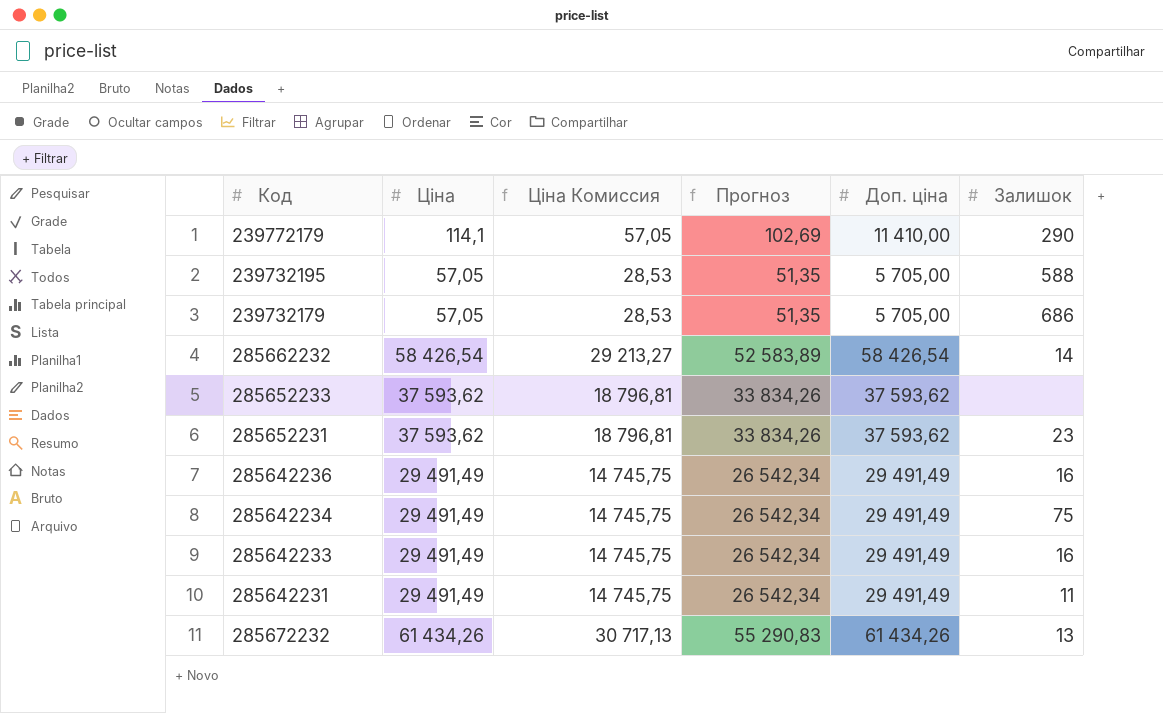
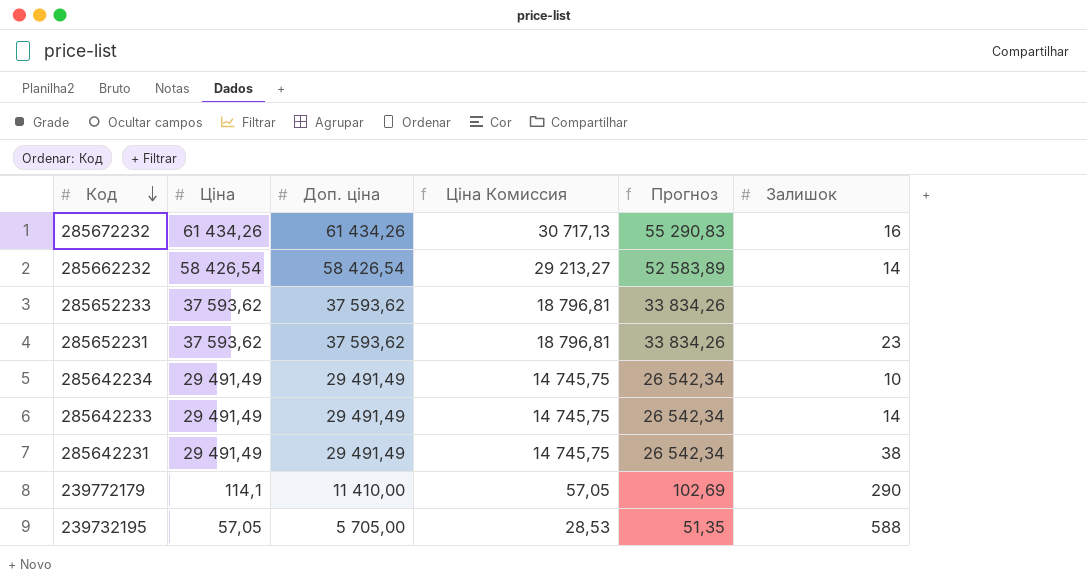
row order: none -> Код descending
column Доп. ціна | position: 5 -> 3
row 239732179: 57,05 | 28,53 | 51,35 | 5 705,00 | 686 -> none
row 285642236: 29 491,49 | 14 745,75 | 26 542,34 | 29 491,49 | 16 -> none
285672232 | Залишок: 13 -> 16
285642234 | Залишок: 75 -> 10
285642233 | Залишок: 16 -> 14
285642231 | Залишок: 11 -> 38

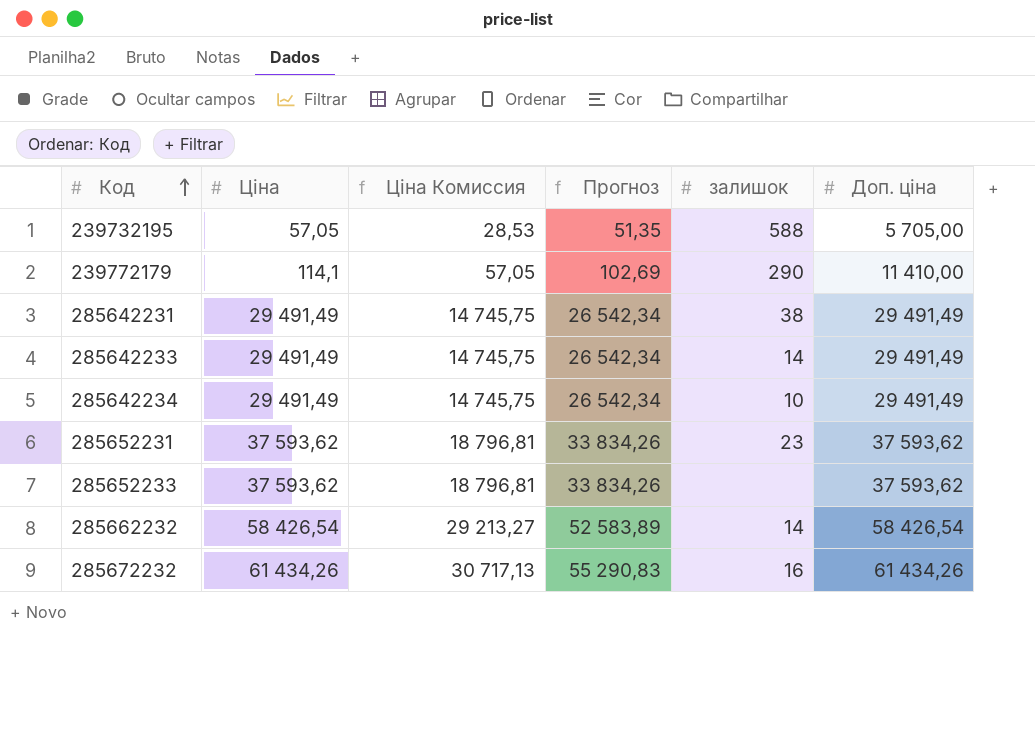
row order: Код descending -> Код ascending
column name: Залишок -> залишок
column Доп. ціна | position: 3 -> 6

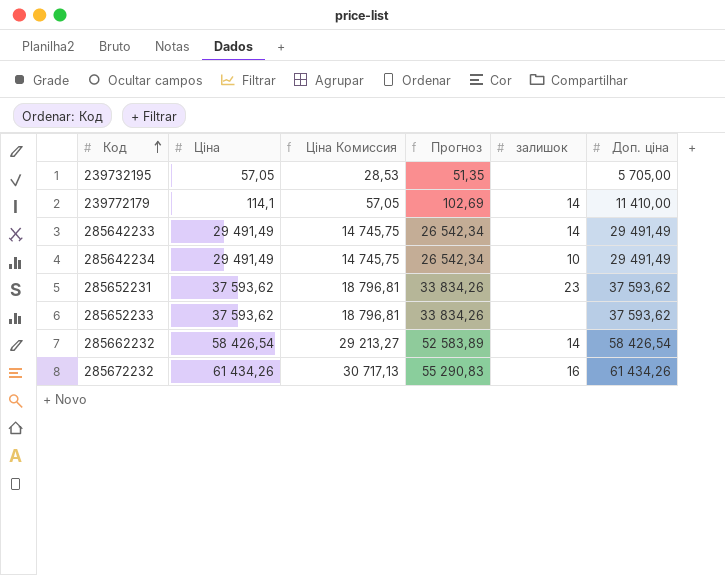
row 285642231: 29 491,49 | 14 745,75 | 26 542,34 | 38 | 29 491,49 -> none
239732195 | залишок: 588 -> none
239772179 | залишок: 290 -> 14

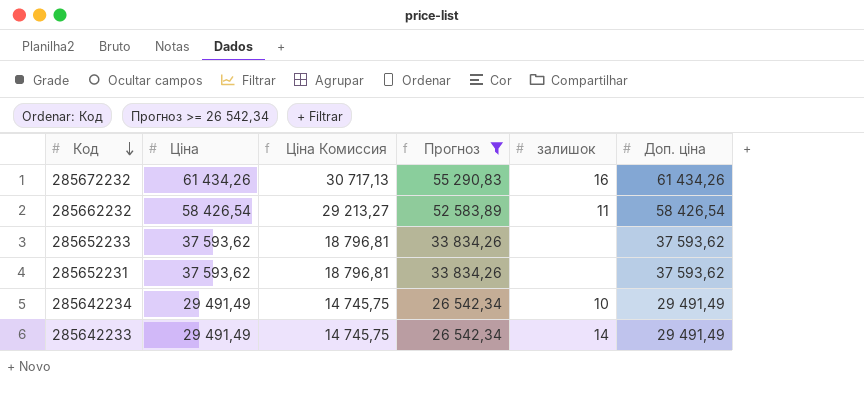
filter: none -> Прогноз >= 26 542,34
row order: Код ascending -> Код descending
285662232 | залишок: 14 -> 11
285652231 | залишок: 23 -> none

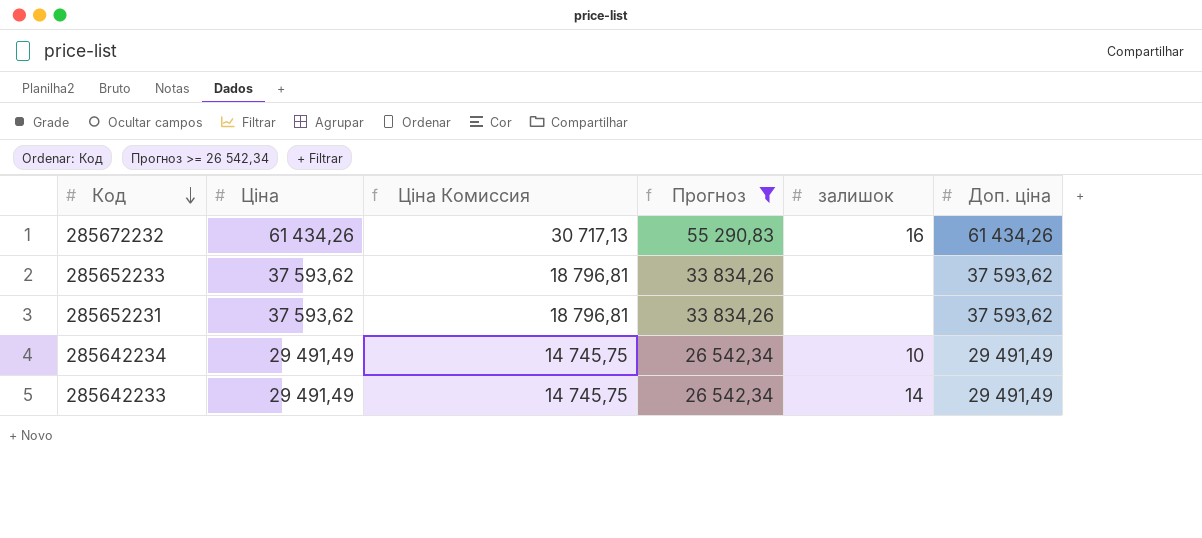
row 285662232: 58 426,54 | 29 213,27 | 52 583,89 | 11 | 58 426,54 -> none

